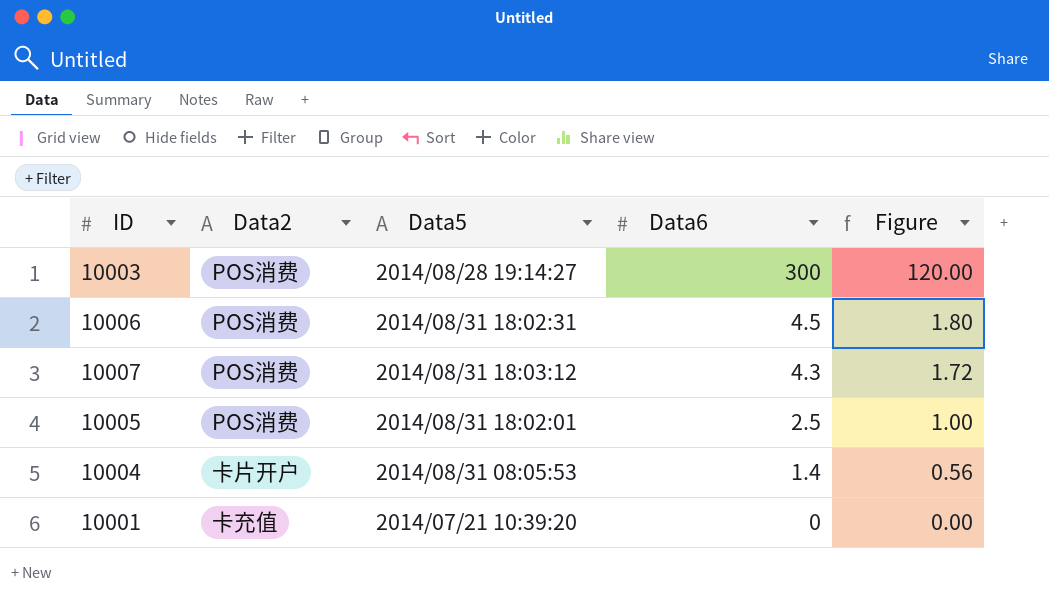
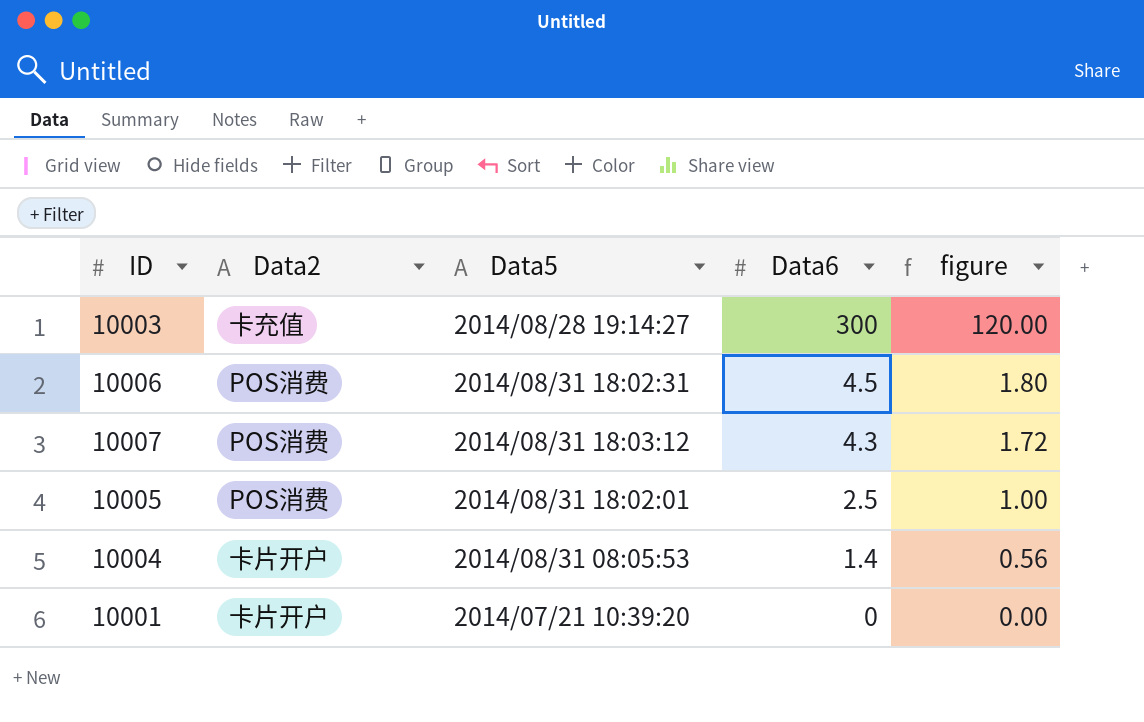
column name: Figure -> figure
10003 | Data2: POS消费 -> 卡充值
10001 | Data2: 卡充值 -> 卡片开户

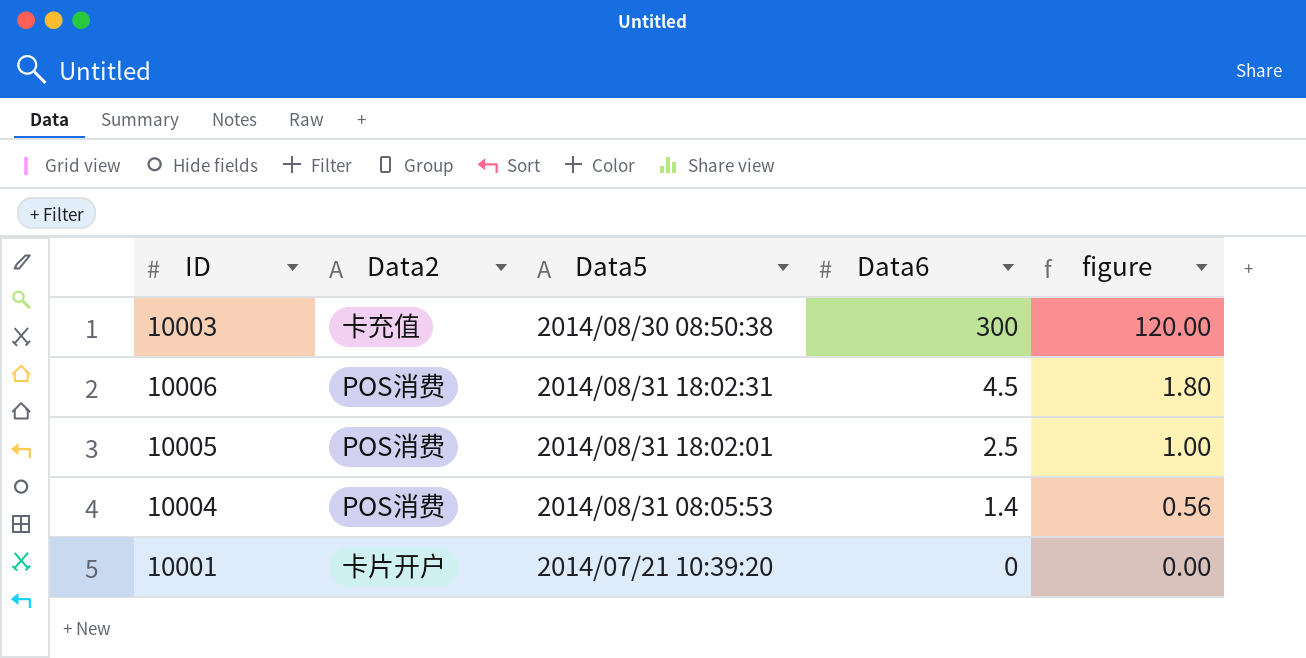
row 10007: POS消费 | 2014/08/31 18:03:12 | 4.3 | 1.72 -> none
10003 | Data5: 2014/08/28 19:14:27 -> 2014/08/30 08:50:38
10004 | Data2: 卡片开户 -> POS消费

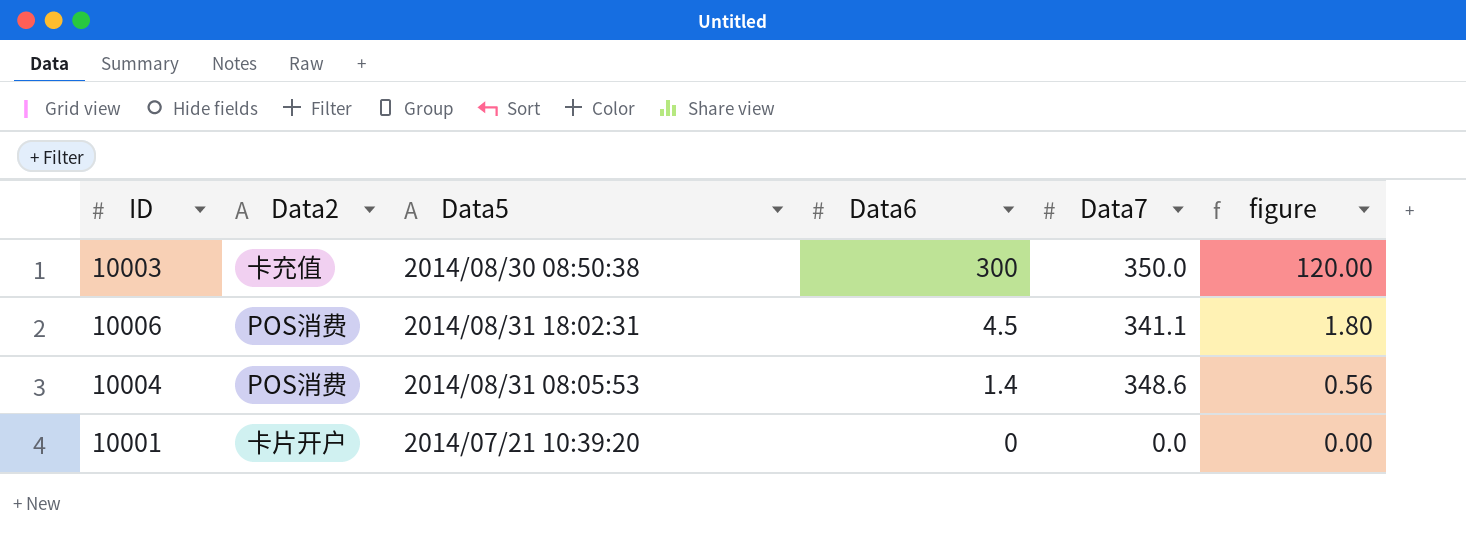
column Data7 | position: none -> 5
row 10005: POS消费 | 2014/08/31 18:02:01 | 2.5 | 1.00 -> none

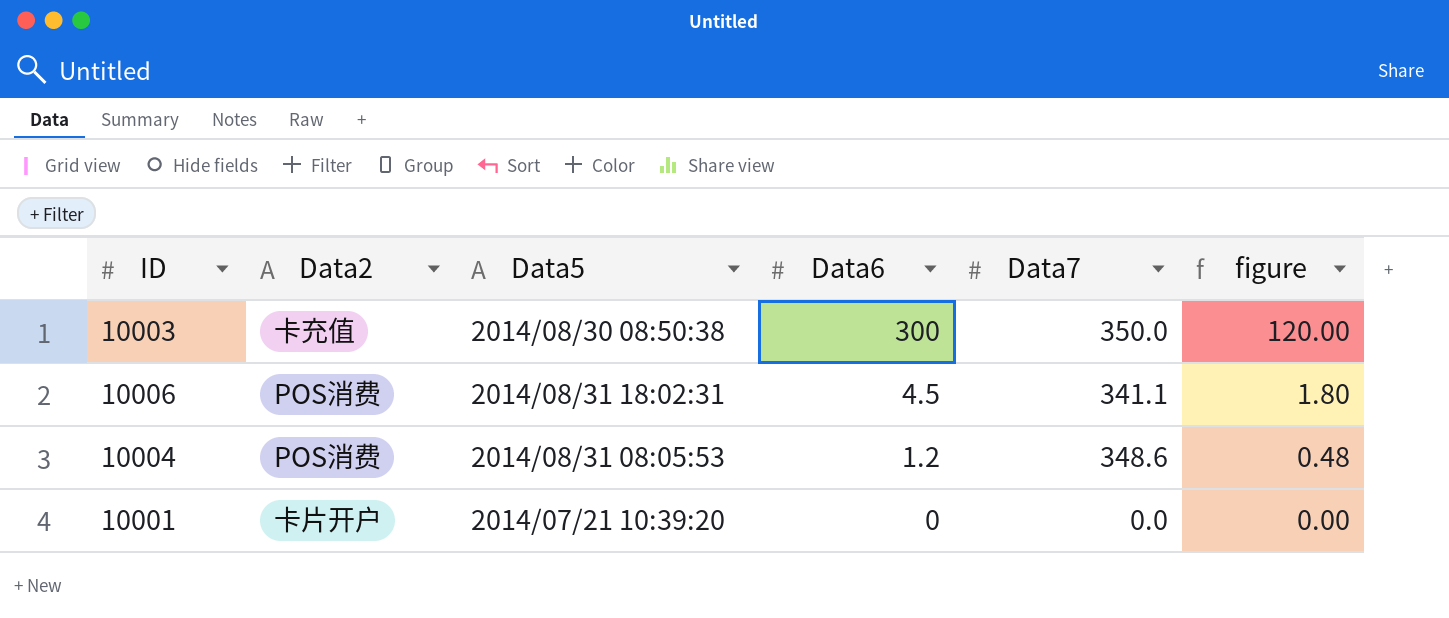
10004 | Data6: 1.4 -> 1.2
10004 | figure: 0.56 -> 0.48

